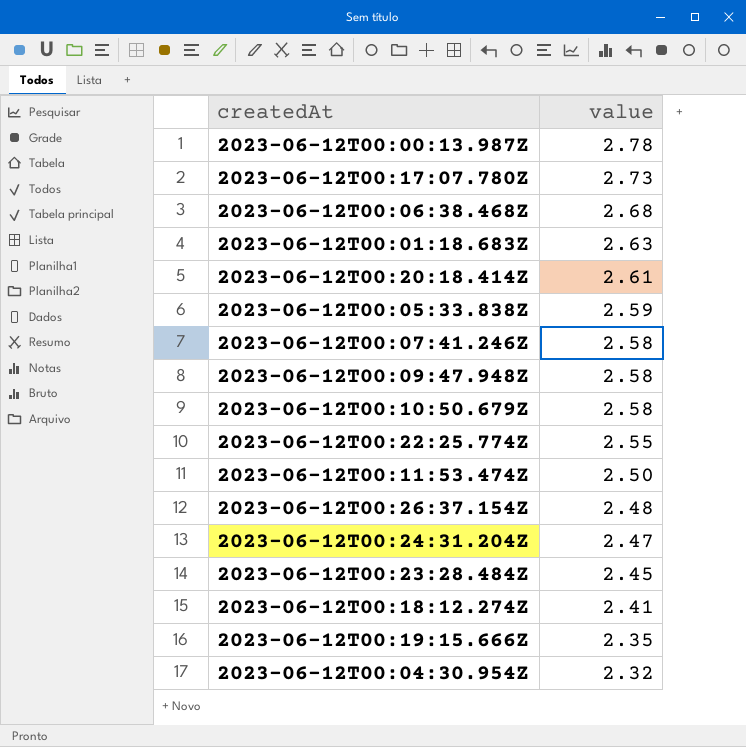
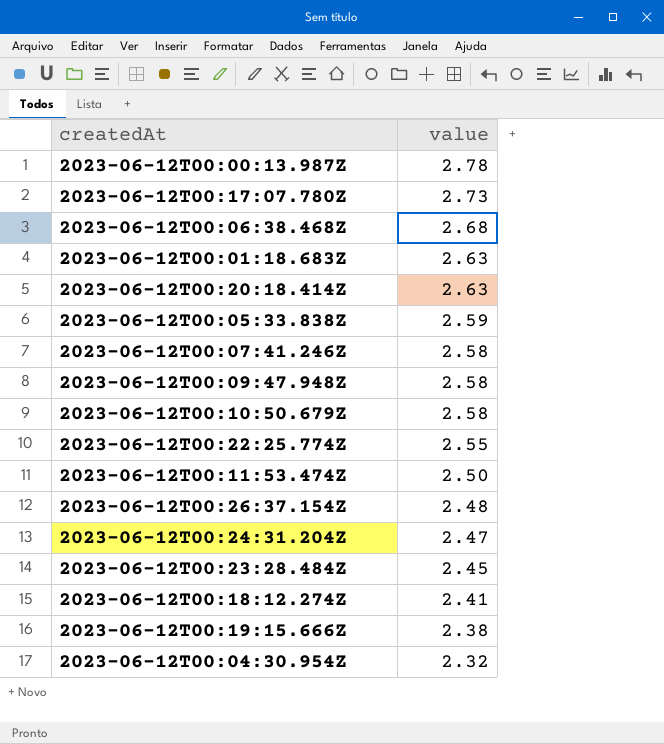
2023-06-12T00:20:18.414Z | value: 2.61 -> 2.63
2023-06-12T00:19:15.666Z | value: 2.35 -> 2.38

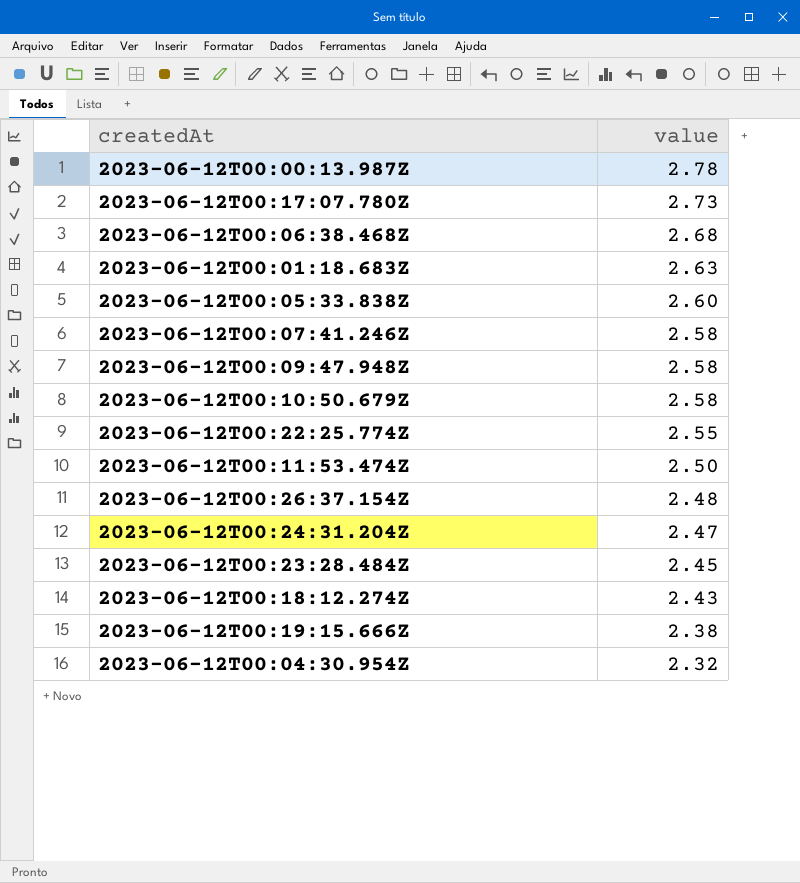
row 2023-06-12T00:20:18.414Z: 2.63 -> none
2023-06-12T00:05:33.838Z | value: 2.59 -> 2.60
2023-06-12T00:18:12.274Z | value: 2.41 -> 2.43

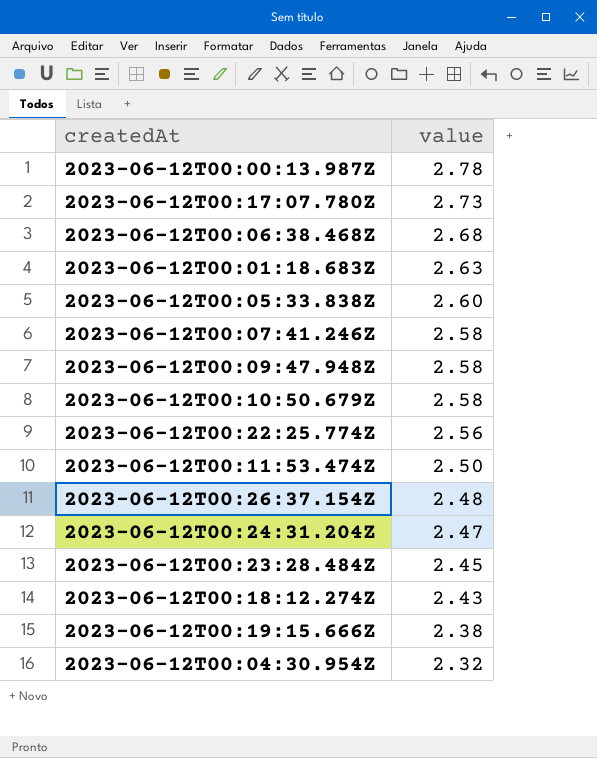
2023-06-12T00:22:25.774Z | value: 2.55 -> 2.56

